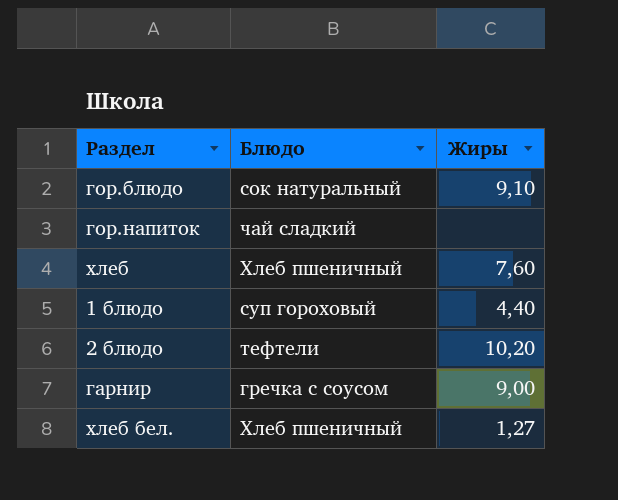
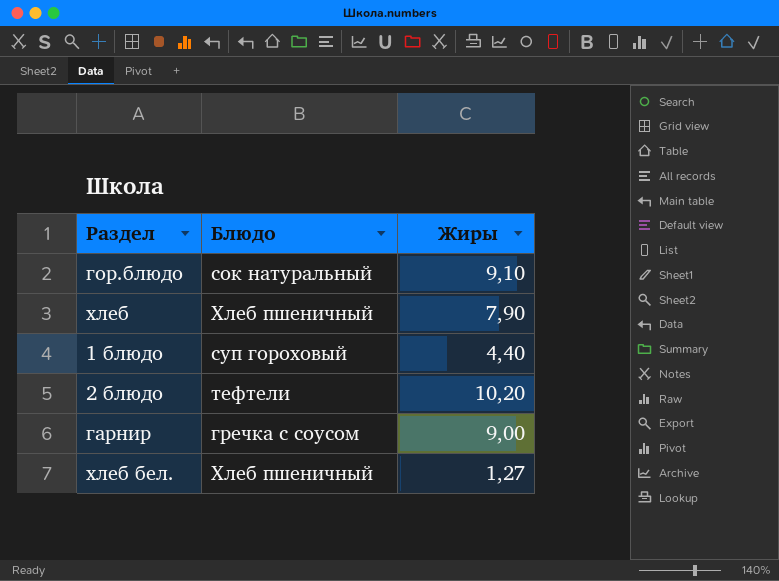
row гор.напиток: чай сладкий | none -> none
хлеб | Жиры: 7,60 -> 7,90

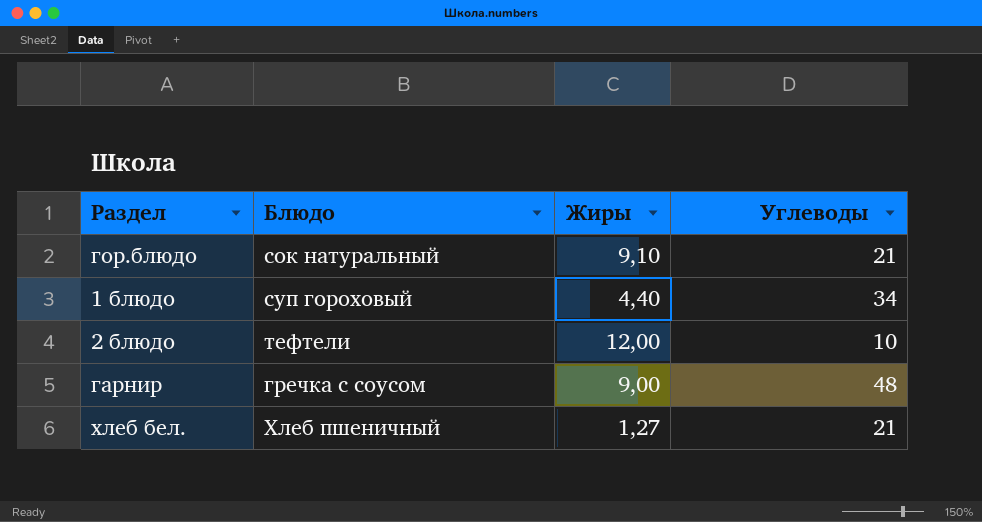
column Углеводы | position: none -> 4
row хлеб: Хлеб пшеничный | 7,90 -> none
2 блюдо | Жиры: 10,20 -> 12,00

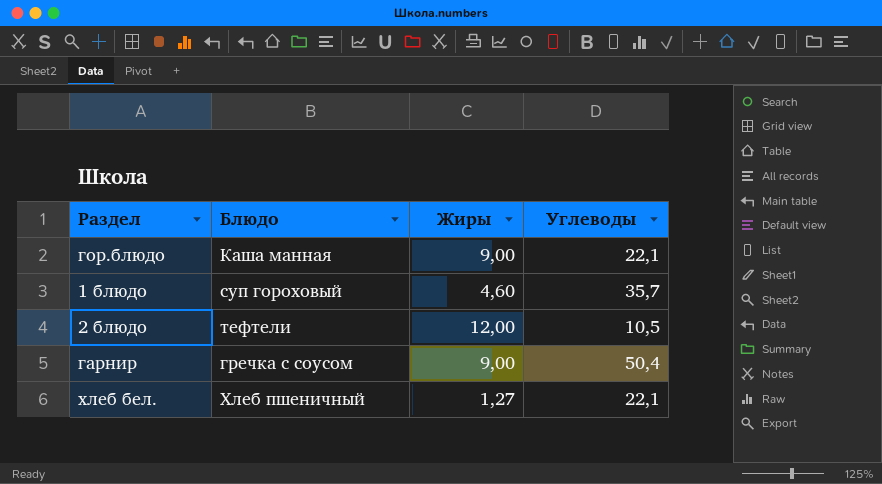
гор.блюдо | Блюдо: сок натуральный -> Каша манная
гор.блюдо | Жиры: 9,10 -> 9,00
гор.блюдо | Углеводы: 21 -> 22,1
1 блюдо | Жиры: 4,40 -> 4,60
1 блюдо | Углеводы: 34 -> 35,7
2 блюдо | Углеводы: 10 -> 10,5
гарнир | Углеводы: 48 -> 50,4
хлеб бел. | Углеводы: 21 -> 22,1

